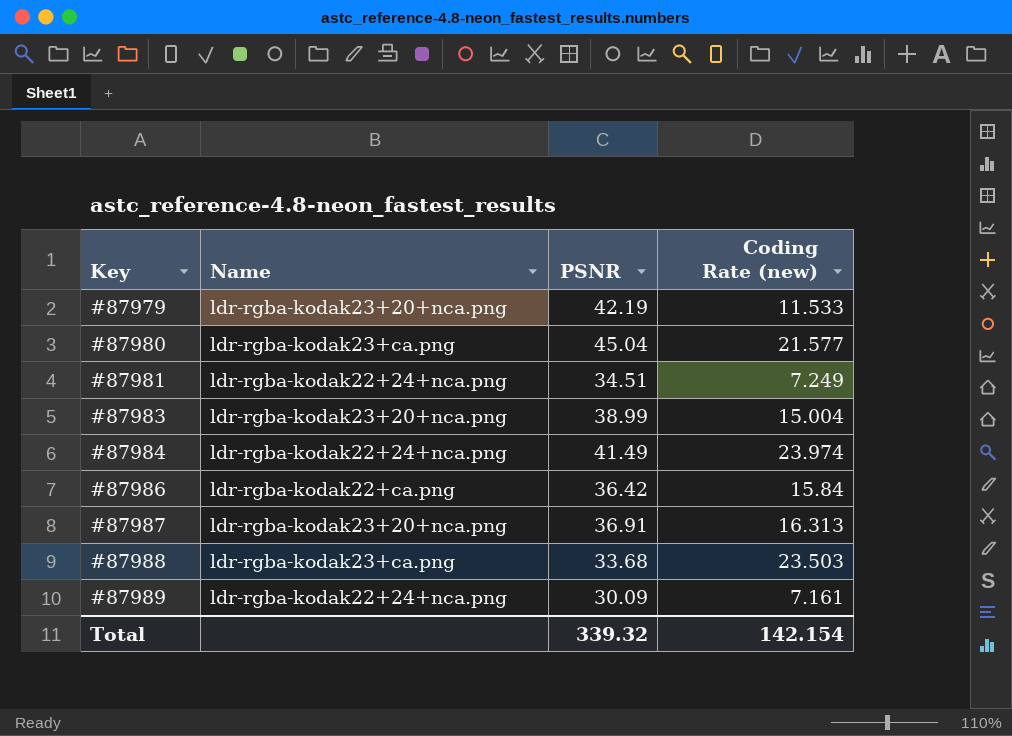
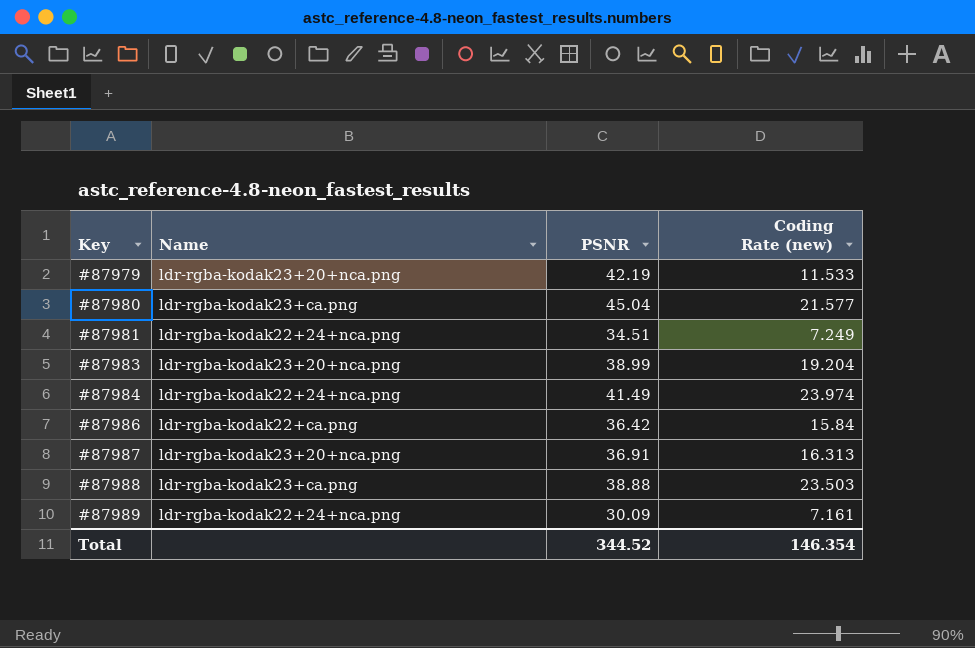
#87983 | Coding Rate (new): 15.004 -> 19.204
#87988 | PSNR: 33.68 -> 38.88
Total | PSNR: 339.32 -> 344.52
Total | Coding Rate (new): 142.154 -> 146.354

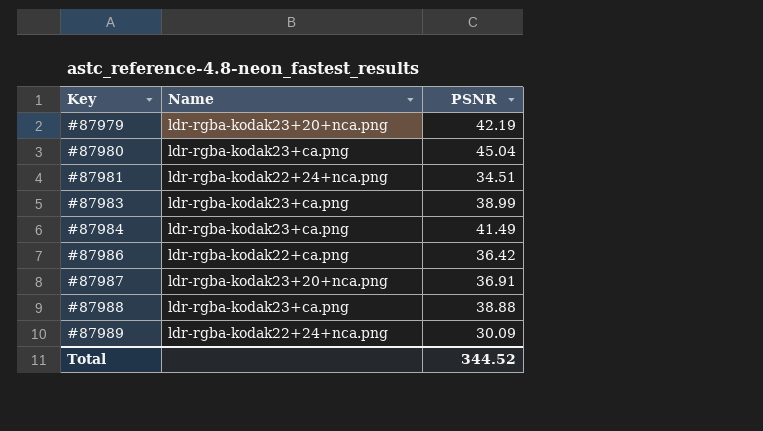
column Coding Rate (new) | position: 4 -> none
#87983 | Name: ldr-rgba-kodak23+20+nca.png -> ldr-rgba-kodak23+ca.png
#87984 | Name: ldr-rgba-kodak22+24+nca.png -> ldr-rgba-kodak23+ca.png

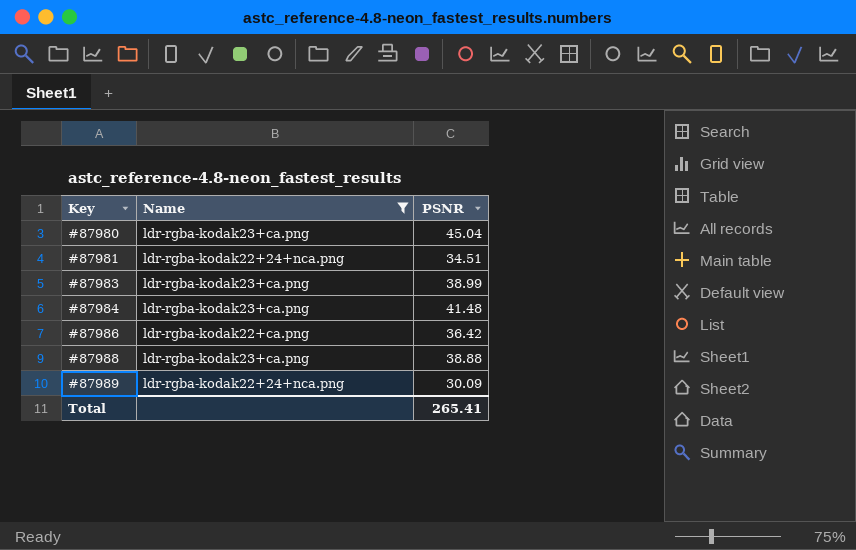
filter: none -> Name != ldr-rgba-kodak23+20+nca.png
#87984 | PSNR: 41.49 -> 41.48
Total | PSNR: 344.52 -> 265.41

